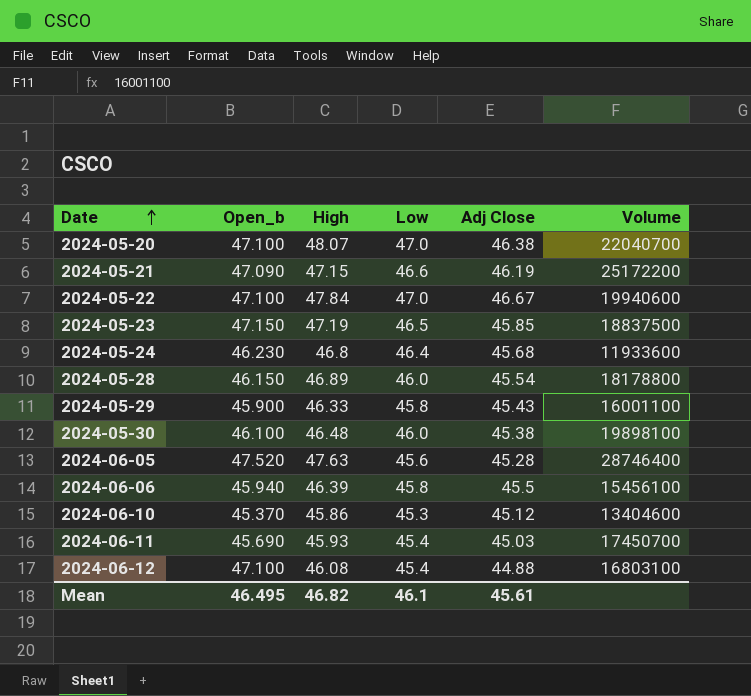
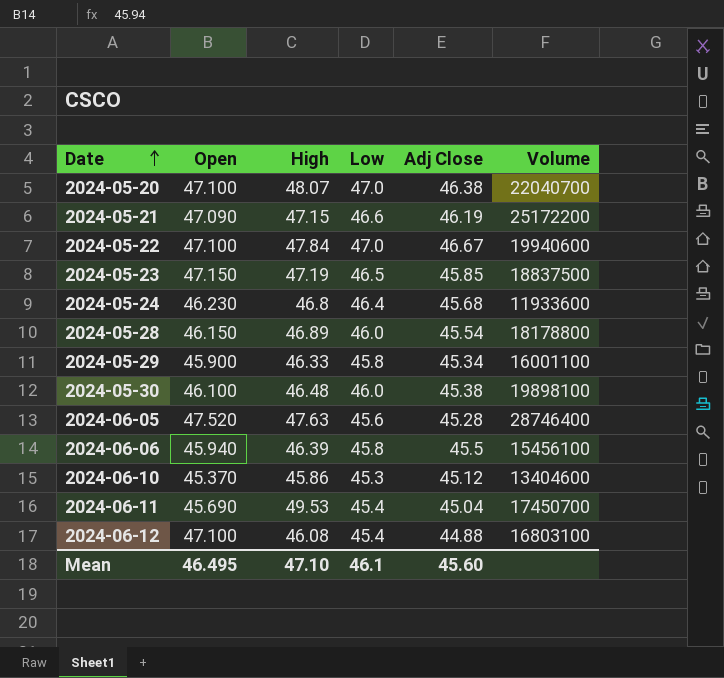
column name: Open_b -> Open
2024-05-29 | Adj Close: 45.43 -> 45.34
2024-06-11 | High: 45.93 -> 49.53
2024-06-11 | Adj Close: 45.03 -> 45.04
Mean | High: 46.82 -> 47.10
Mean | Adj Close: 45.61 -> 45.60

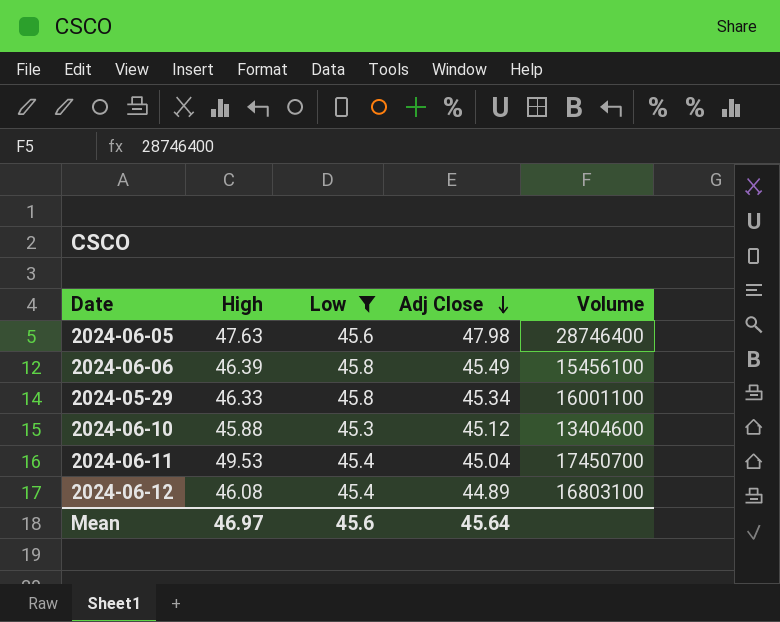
filter: none -> Low <= 45.8
row order: Date ascending -> Adj Close descending
column Open | position: 2 -> none
2024-06-05 | Adj Close: 45.28 -> 47.98
2024-06-06 | Adj Close: 45.5 -> 45.49
2024-06-10 | High: 45.86 -> 45.88
2024-06-12 | Adj Close: 44.88 -> 44.89
Mean | High: 47.10 -> 46.97
Mean | Low: 46.1 -> 45.6
Mean | Adj Close: 45.60 -> 45.64

